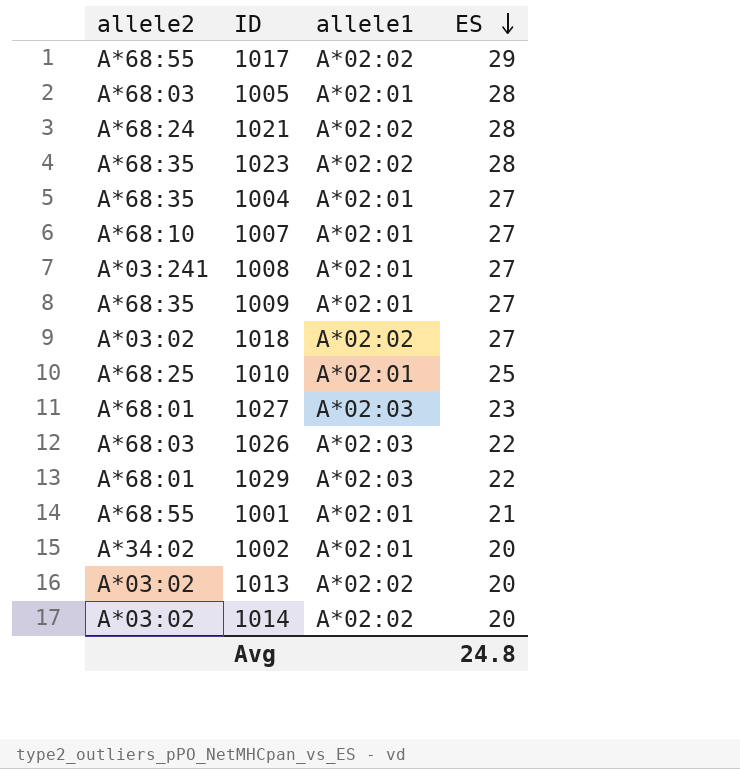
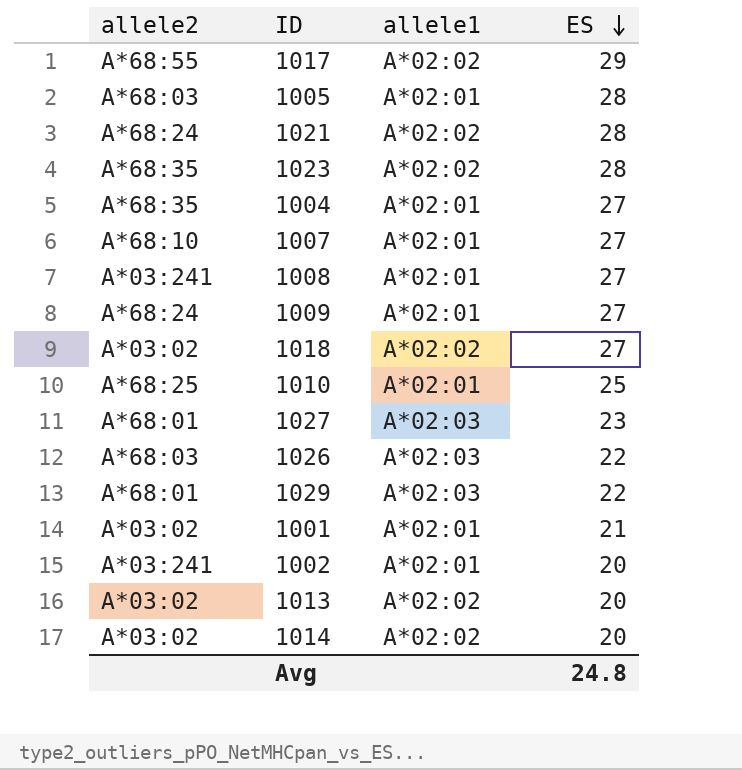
1009 | allele2: A*68:35 -> A*68:24
1001 | allele2: A*68:55 -> A*03:02
1002 | allele2: A*34:02 -> A*03:241

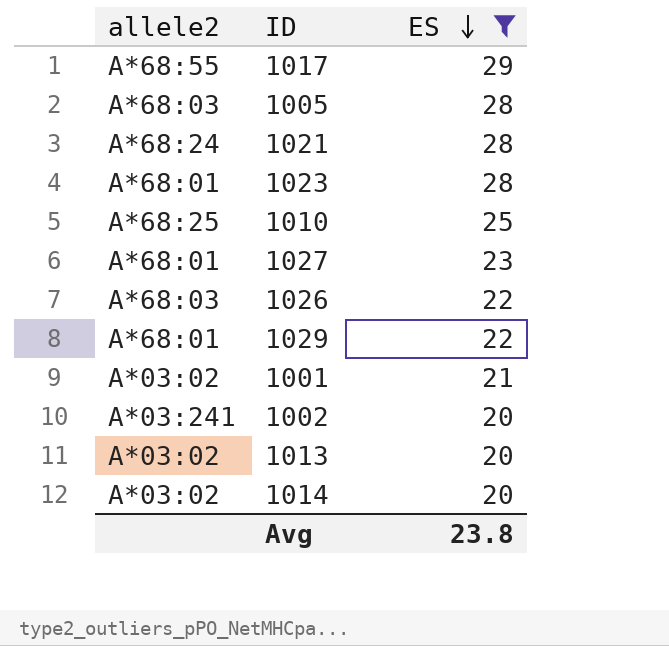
filter: none -> ES != 27
column allele1 | position: 3 -> none
1023 | allele2: A*68:35 -> A*68:01
Avg | ES: 24.8 -> 23.8

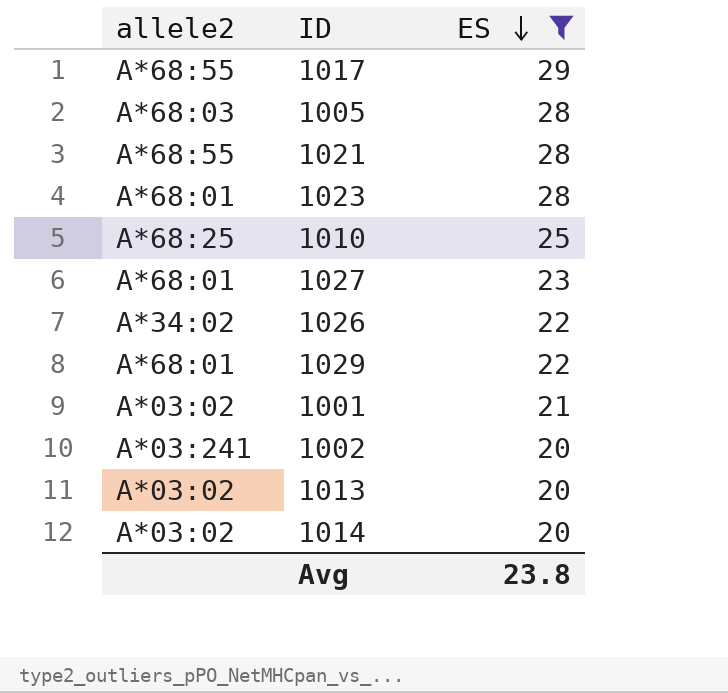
1021 | allele2: A*68:24 -> A*68:55
1026 | allele2: A*68:03 -> A*34:02

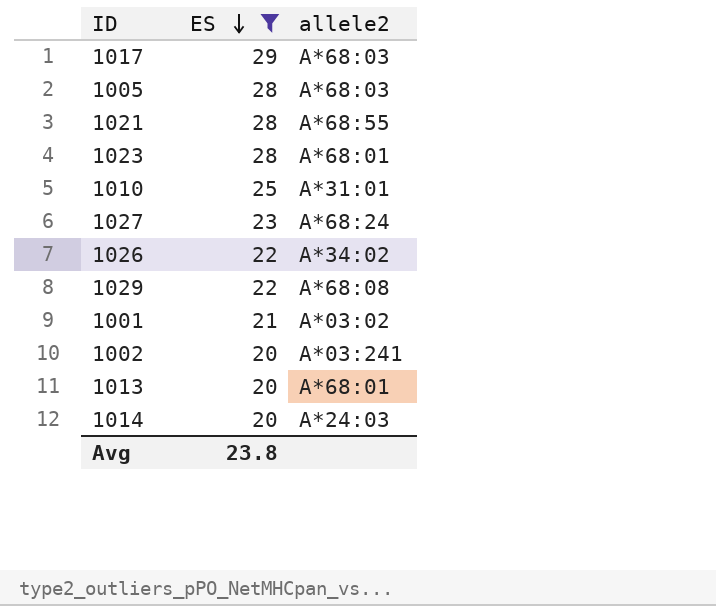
column allele2 | position: 1 -> 3
1017 | allele2: A*68:55 -> A*68:03
1010 | allele2: A*68:25 -> A*31:01
1027 | allele2: A*68:01 -> A*68:24
1029 | allele2: A*68:01 -> A*68:08
1013 | allele2: A*03:02 -> A*68:01
1014 | allele2: A*03:02 -> A*24:03

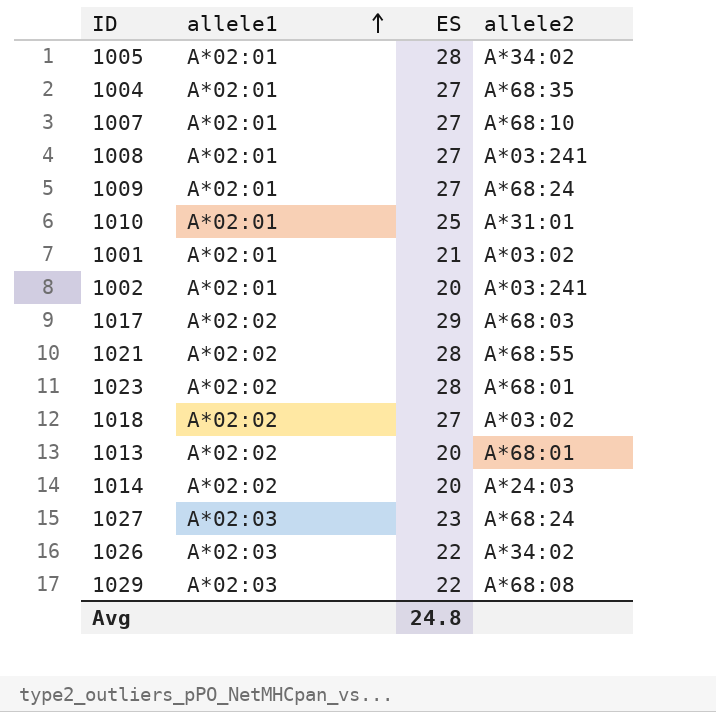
filter: ES != 27 -> none
row order: ES descending -> allele1 ascending
column allele1 | position: none -> 2
1005 | allele2: A*68:03 -> A*34:02
Avg | ES: 23.8 -> 24.8

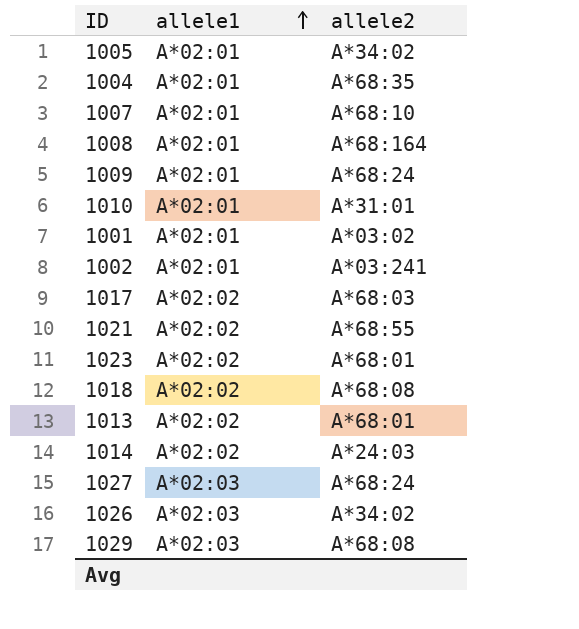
column ES | position: 3 -> none
1008 | allele2: A*03:241 -> A*68:164
1018 | allele2: A*03:02 -> A*68:08

